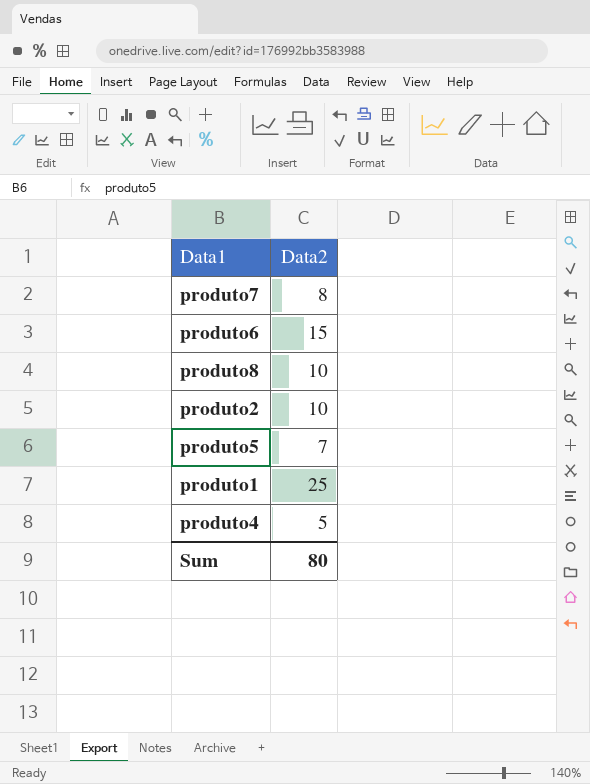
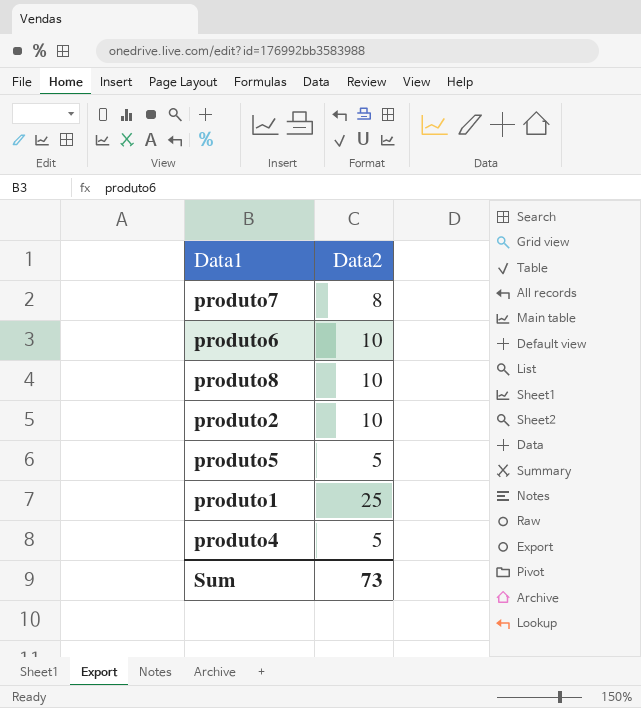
produto6 | Data2: 15 -> 10
produto5 | Data2: 7 -> 5
Sum | Data2: 80 -> 73

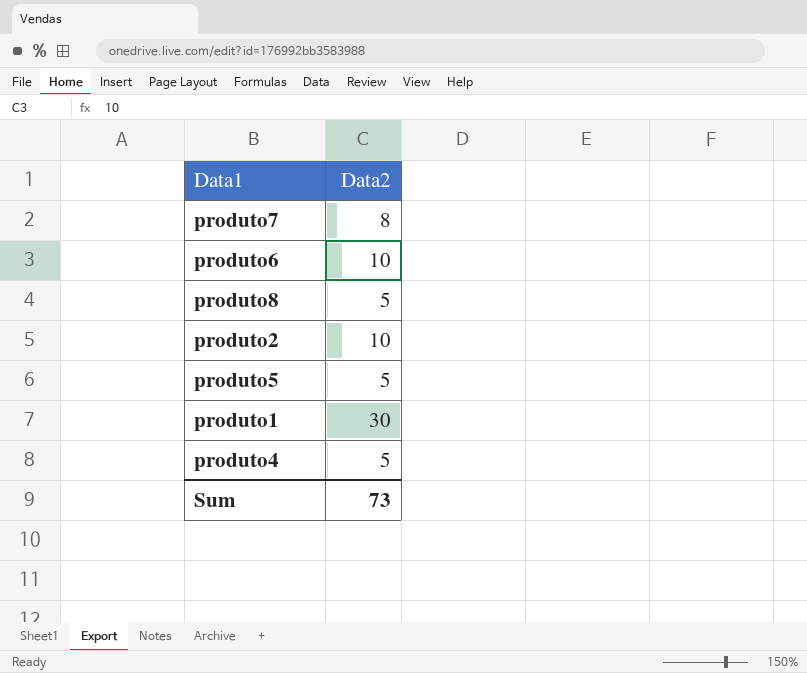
produto8 | Data2: 10 -> 5
produto1 | Data2: 25 -> 30

